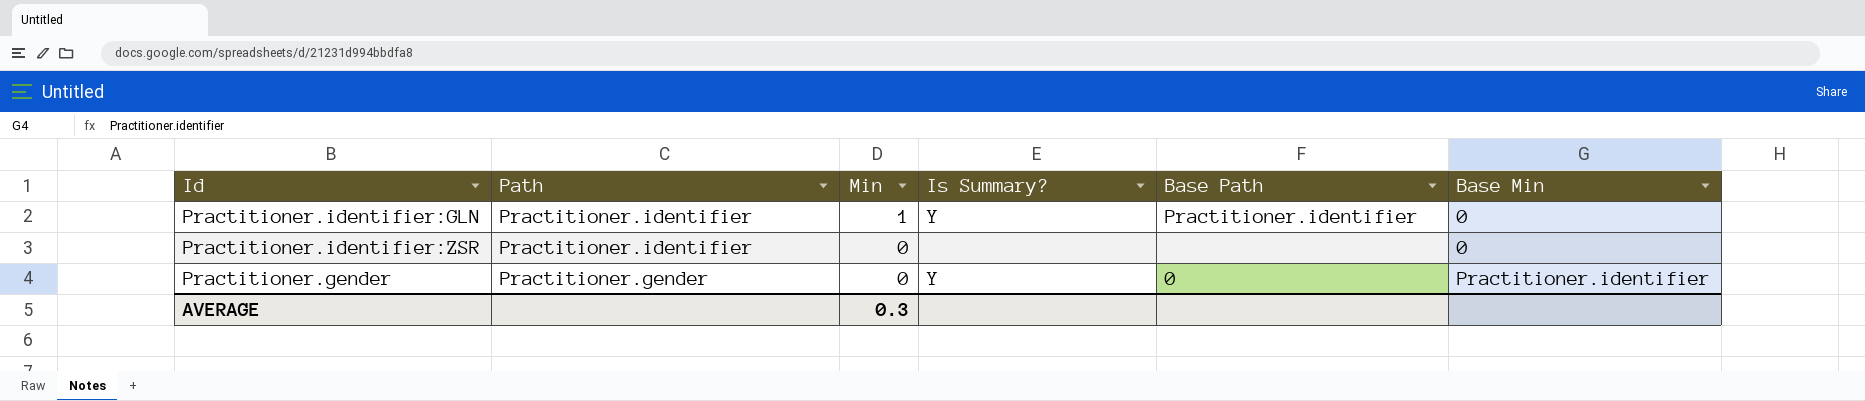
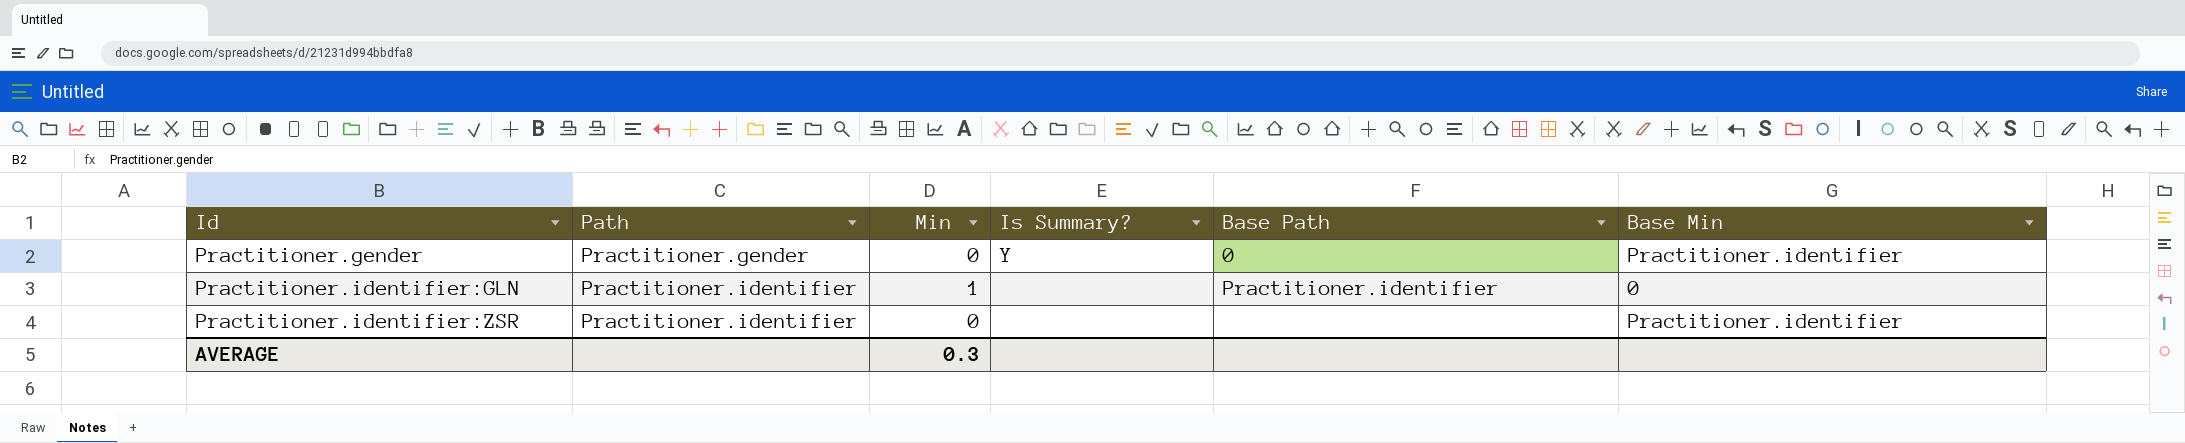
row order: Path descending -> Id ascending
Practitioner.identifier:GLN | Is Summary?: Y -> none
Practitioner.identifier:ZSR | Base Min: 0 -> Practitioner.identifier

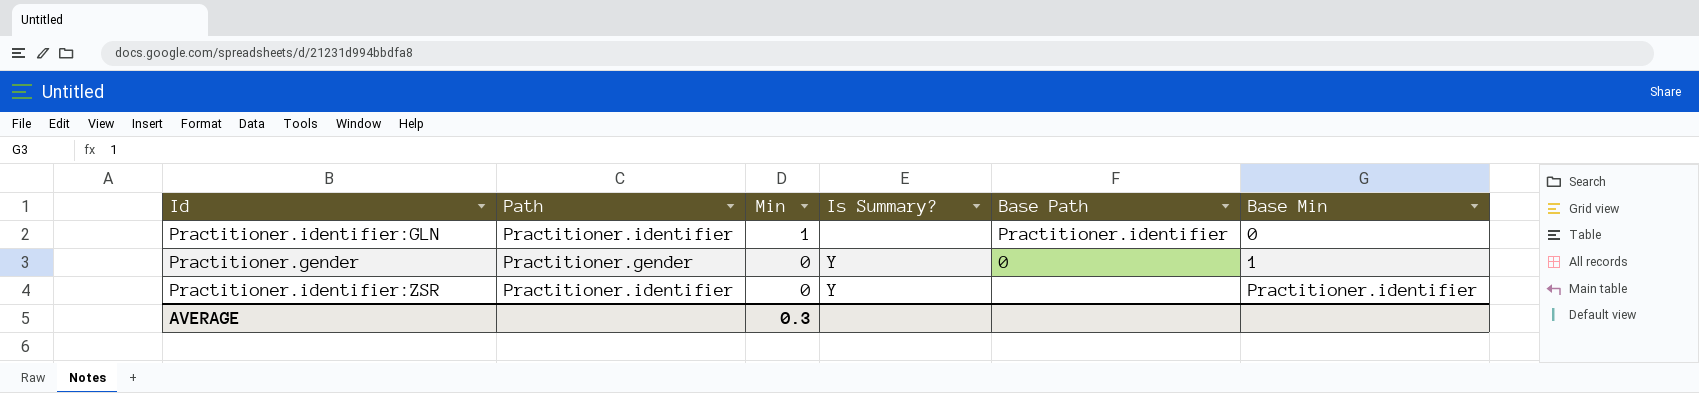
row order: Id ascending -> Min descending
Practitioner.gender | Base Min: Practitioner.identifier -> 1
Practitioner.identifier:ZSR | Is Summary?: none -> Y

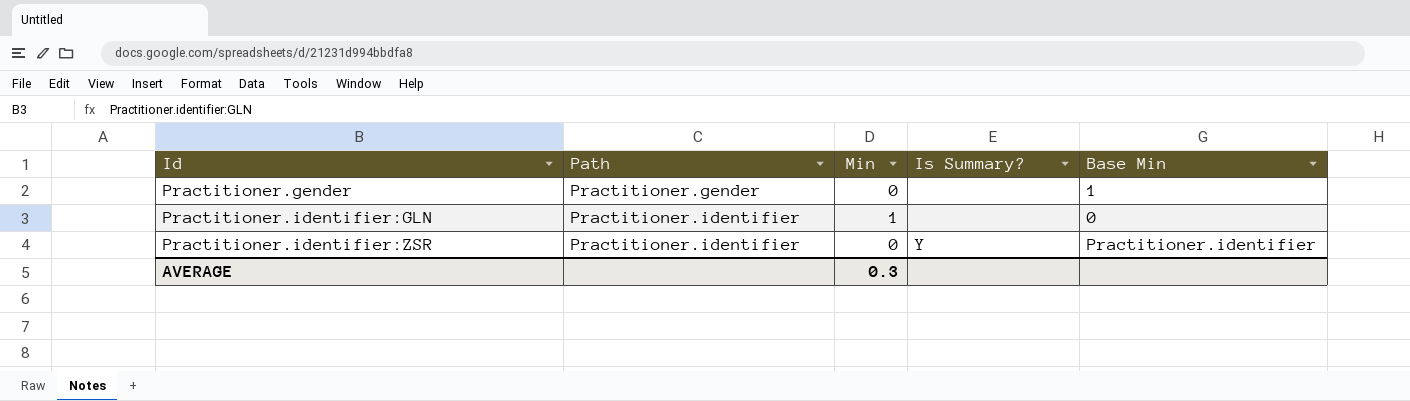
row order: Min descending -> Id ascending
column Base Path | position: 5 -> none
Practitioner.gender | Is Summary?: Y -> none

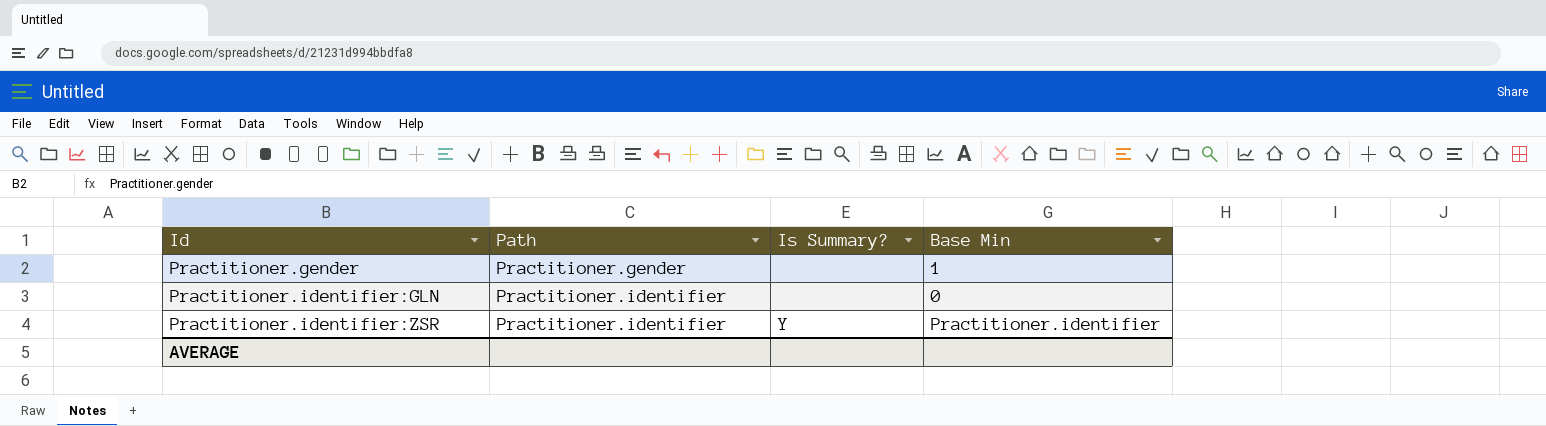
column Min | position: 3 -> none

